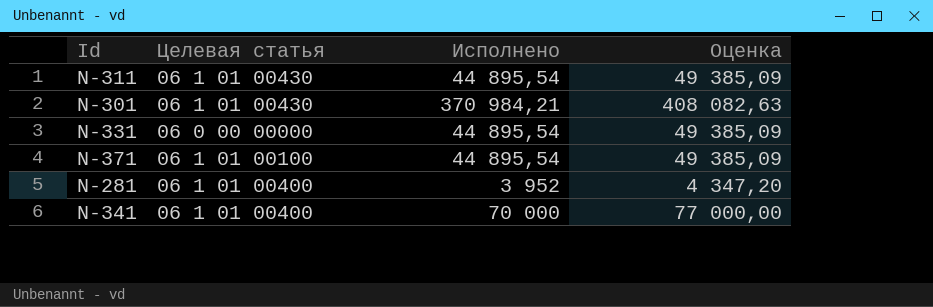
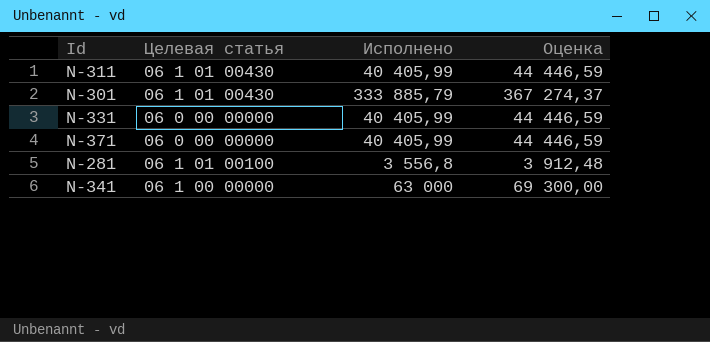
N-311 | Исполнено: 44 895,54 -> 40 405,99
N-311 | Оценка: 49 385,09 -> 44 446,59
N-301 | Исполнено: 370 984,21 -> 333 885,79
N-301 | Оценка: 408 082,63 -> 367 274,37
N-331 | Исполнено: 44 895,54 -> 40 405,99
N-331 | Оценка: 49 385,09 -> 44 446,59
N-371 | Целевая статья: 06 1 01 00100 -> 06 0 00 00000
N-371 | Исполнено: 44 895,54 -> 40 405,99
N-371 | Оценка: 49 385,09 -> 44 446,59
N-281 | Целевая статья: 06 1 01 00400 -> 06 1 01 00100
N-281 | Исполнено: 3 952 -> 3 556,8
N-281 | Оценка: 4 347,20 -> 3 912,48
N-341 | Целевая статья: 06 1 01 00400 -> 06 1 00 00000
N-341 | Исполнено: 70 000 -> 63 000
N-341 | Оценка: 77 000,00 -> 69 300,00

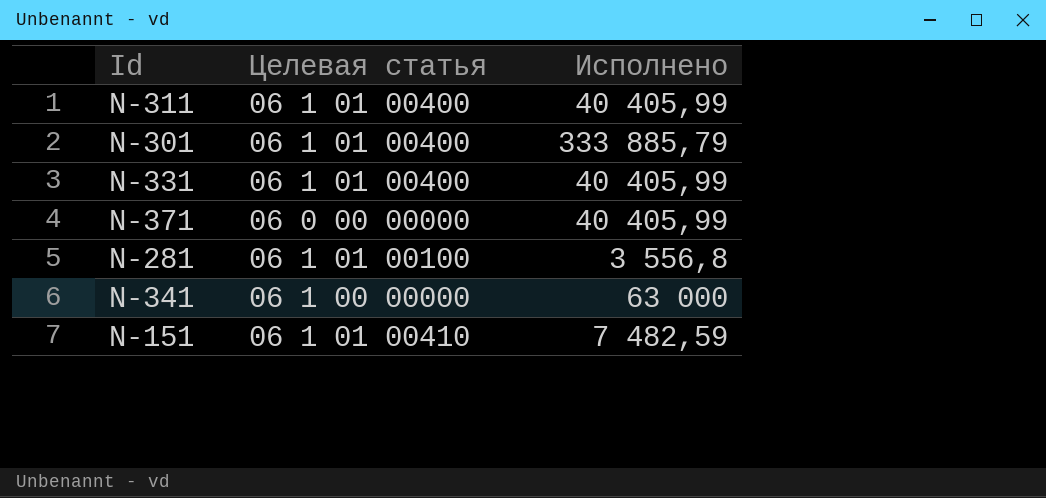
column Оценка | formula: [Исполнено] * 1,1 -> none
N-311 | Целевая статья: 06 1 01 00430 -> 06 1 01 00400
N-301 | Целевая статья: 06 1 01 00430 -> 06 1 01 00400
N-331 | Целевая статья: 06 0 00 00000 -> 06 1 01 00400
row N-151: none -> 06 1 01 00410 | 7 482,59

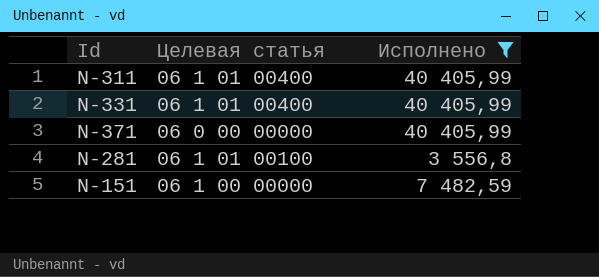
filter: none -> Исполнено <= 40 405,99
N-151 | Целевая статья: 06 1 01 00410 -> 06 1 00 00000

